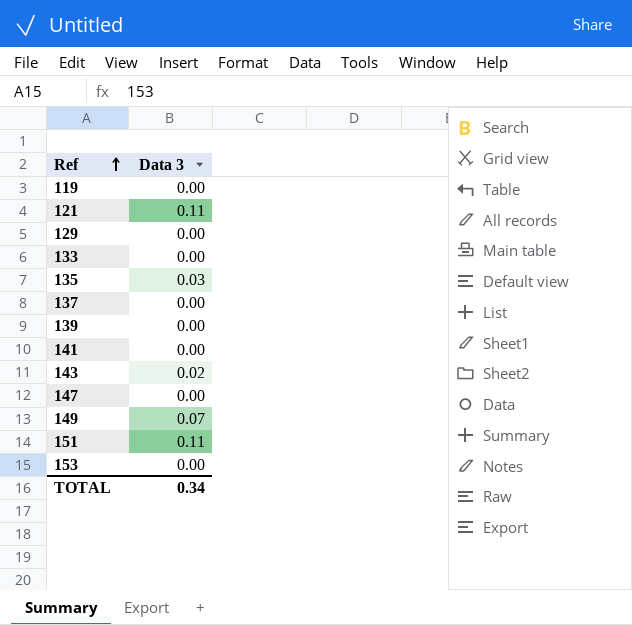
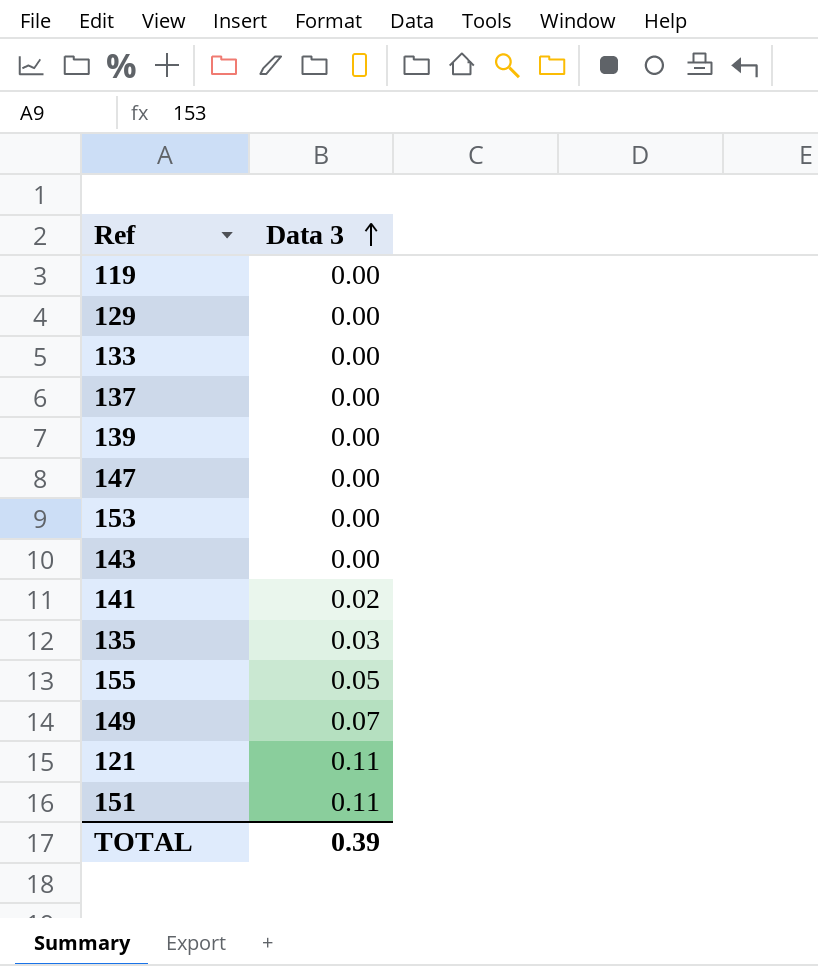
row order: Ref ascending -> Data 3 ascending
143 | Data 3: 0.02 -> 0.00
141 | Data 3: 0.00 -> 0.02
row 155: none -> 0.05
TOTAL | Data 3: 0.34 -> 0.39

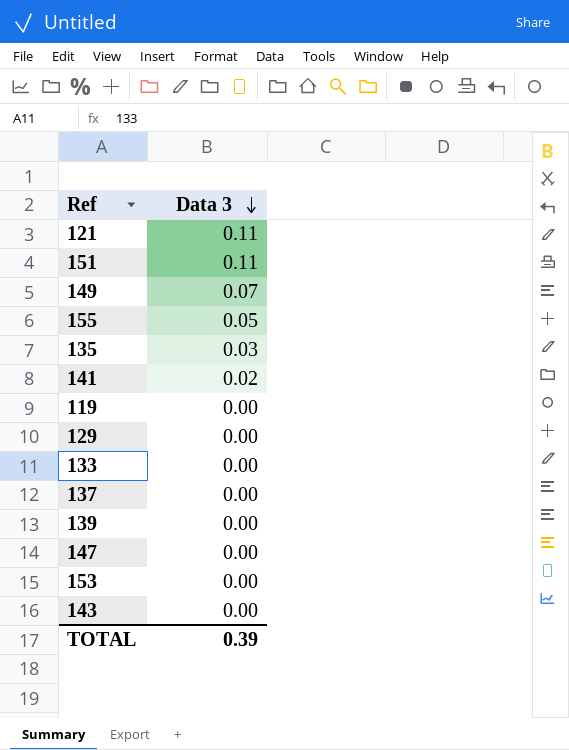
row order: Data 3 ascending -> Data 3 descending

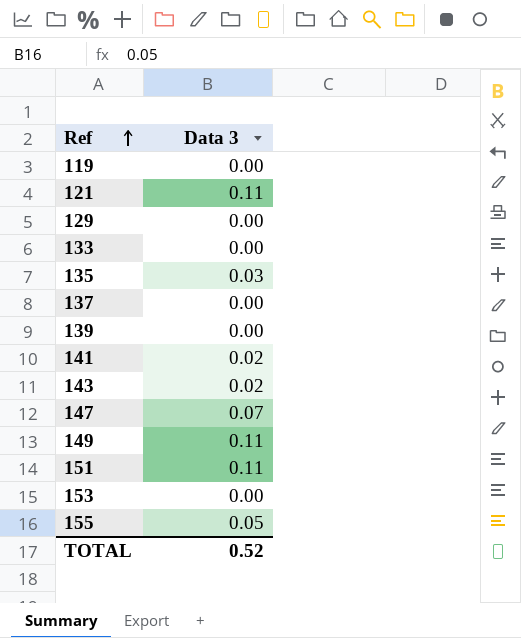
row order: Data 3 descending -> Ref ascending
143 | Data 3: 0.00 -> 0.02
147 | Data 3: 0.00 -> 0.07
149 | Data 3: 0.07 -> 0.11
TOTAL | Data 3: 0.39 -> 0.52

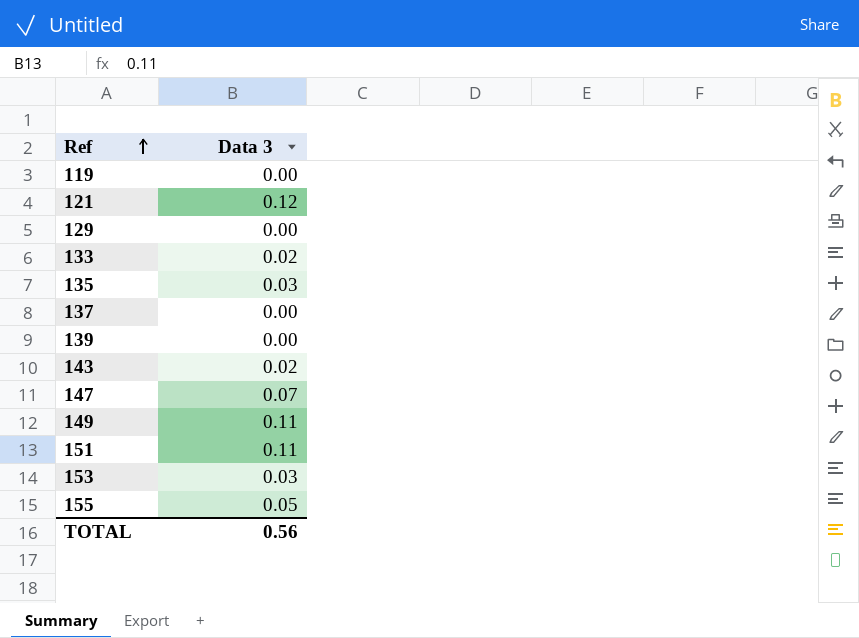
row 141: 0.02 -> none
121 | Data 3: 0.11 -> 0.12
133 | Data 3: 0.00 -> 0.02
153 | Data 3: 0.00 -> 0.03
TOTAL | Data 3: 0.52 -> 0.56

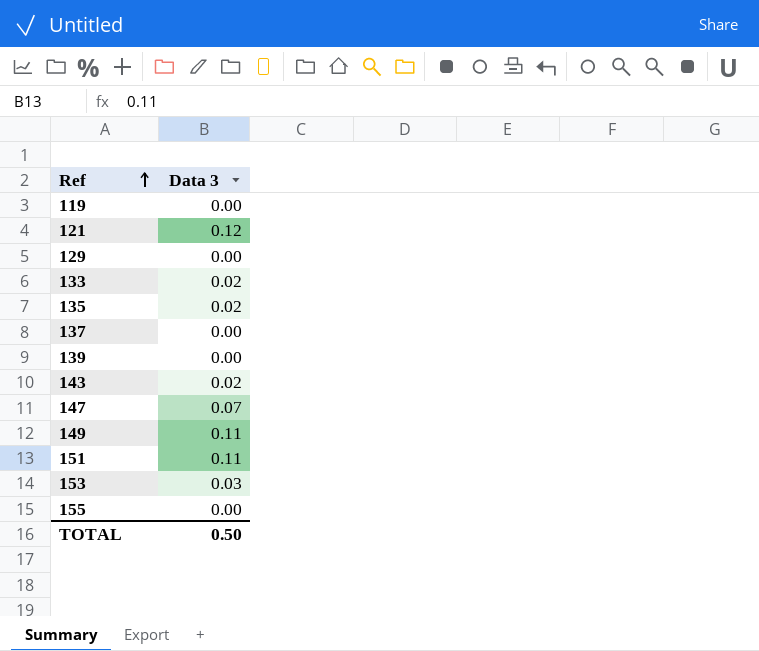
135 | Data 3: 0.03 -> 0.02
155 | Data 3: 0.05 -> 0.00
TOTAL | Data 3: 0.56 -> 0.50

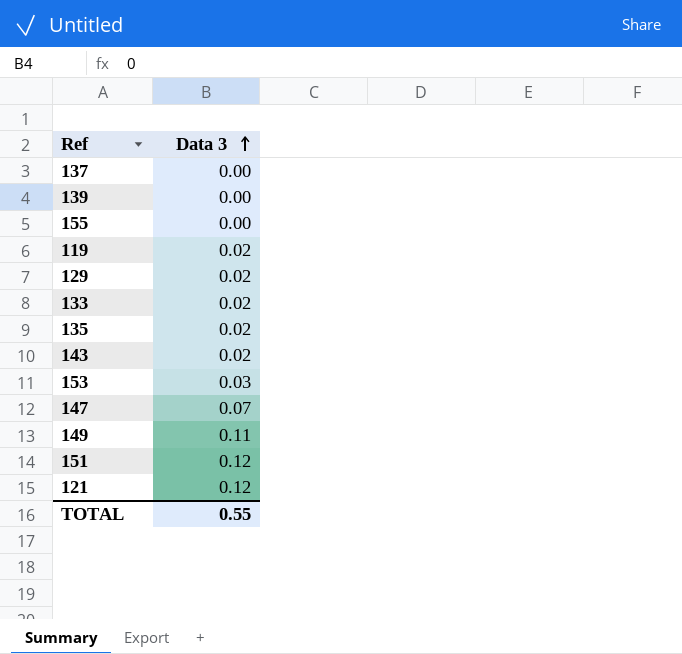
row order: Ref ascending -> Data 3 ascending
119 | Data 3: 0.00 -> 0.02
129 | Data 3: 0.00 -> 0.02
151 | Data 3: 0.11 -> 0.12
TOTAL | Data 3: 0.50 -> 0.55

